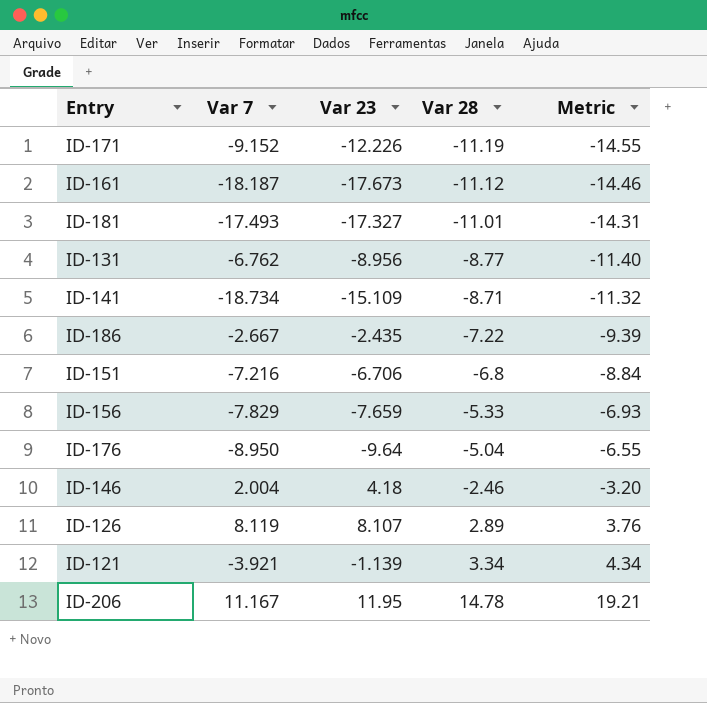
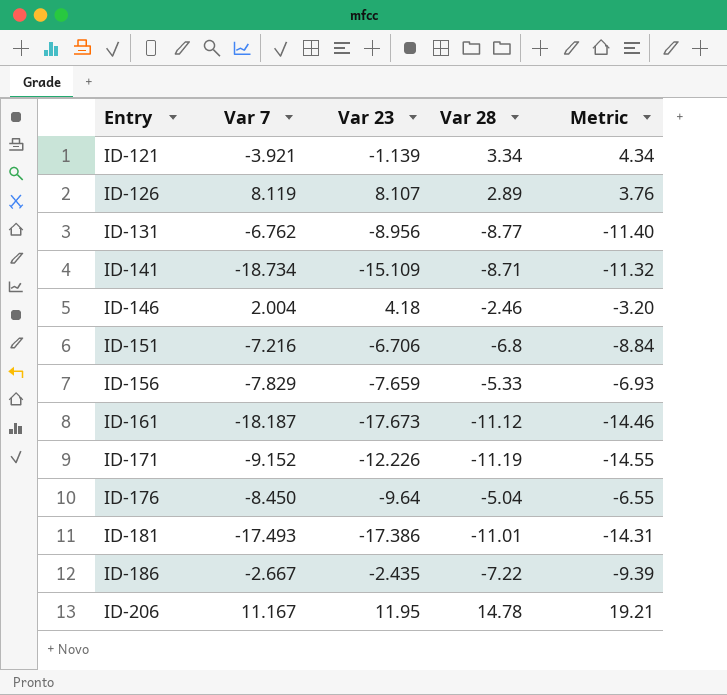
row order: Var 28 ascending -> Entry ascending
ID-176 | Var 7: -8.950 -> -8.450
ID-181 | Var 23: -17.327 -> -17.386

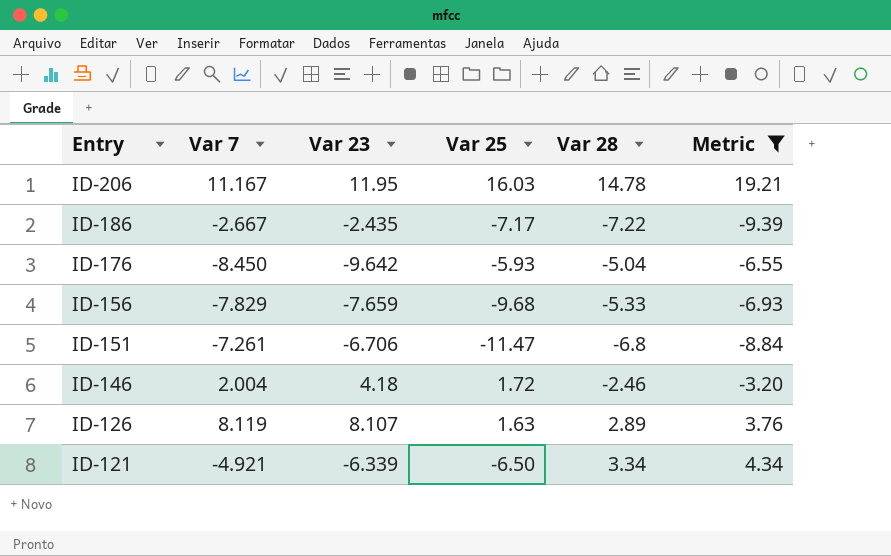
filter: none -> Metric >= -9.39
row order: Entry ascending -> Entry descending
column Var 25 | position: none -> 4
ID-176 | Var 23: -9.64 -> -9.642
ID-151 | Var 7: -7.216 -> -7.261
ID-121 | Var 7: -3.921 -> -4.921
ID-121 | Var 23: -1.139 -> -6.339

